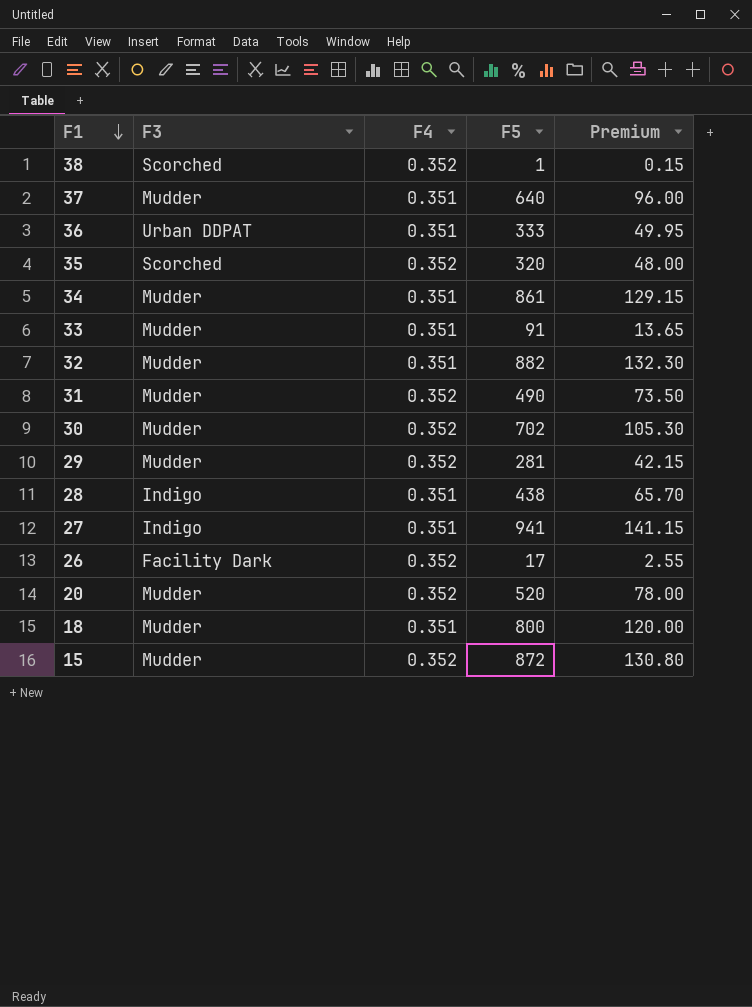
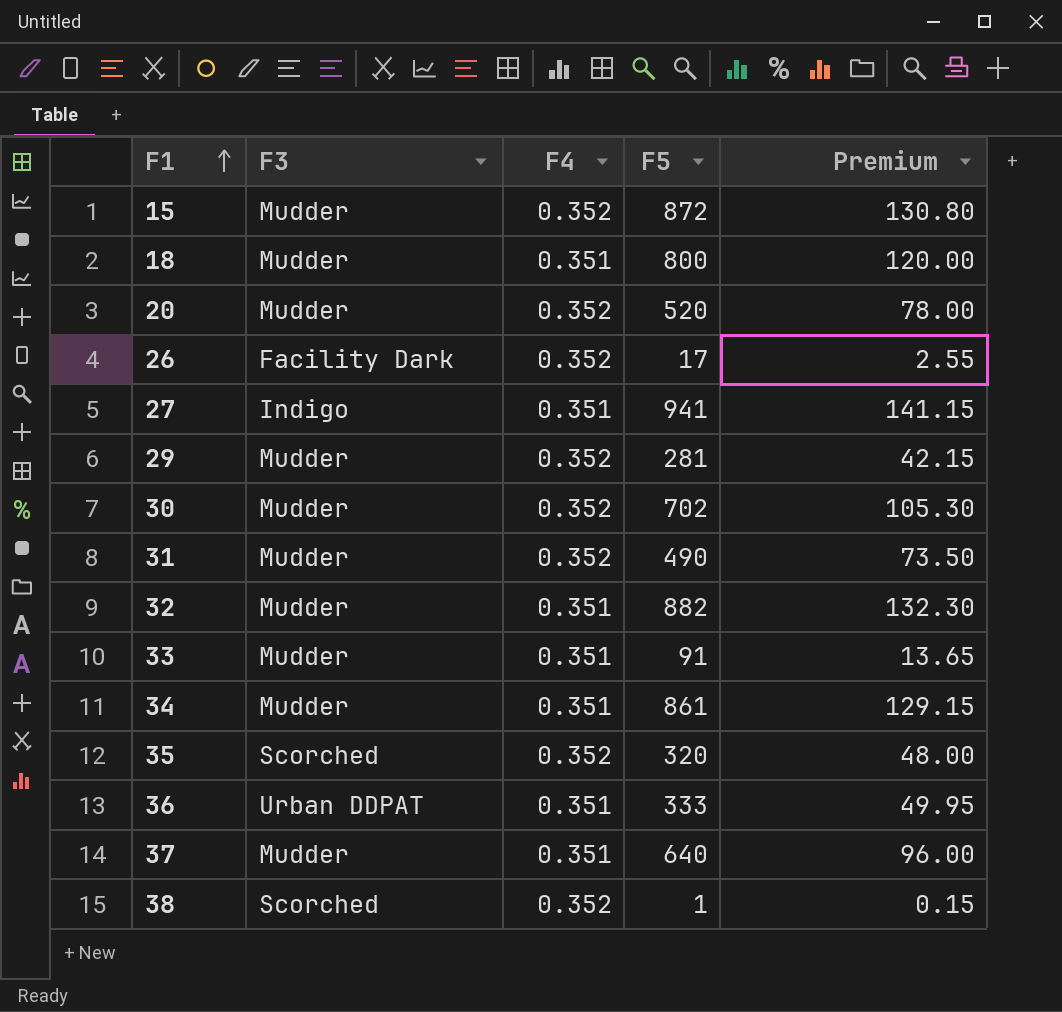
row order: F1 descending -> F1 ascending
row 28: Indigo | 0.351 | 438 | 65.70 -> none

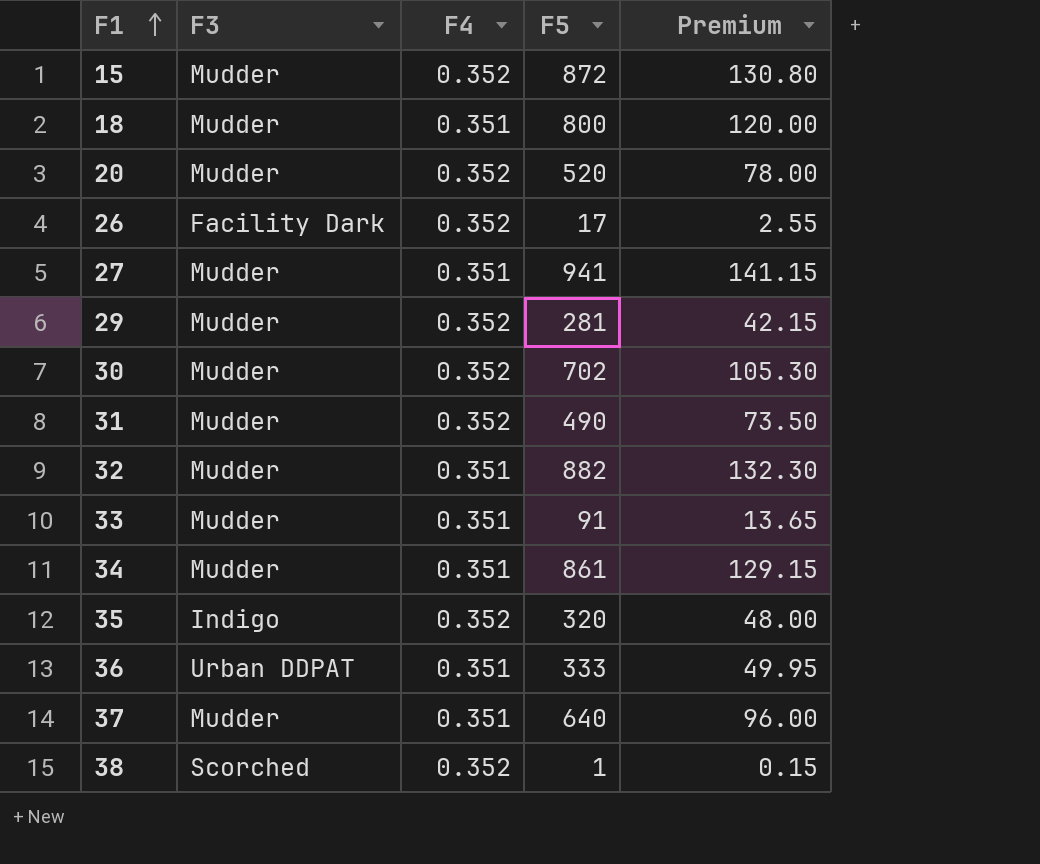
27 | F3: Indigo -> Mudder
35 | F3: Scorched -> Indigo

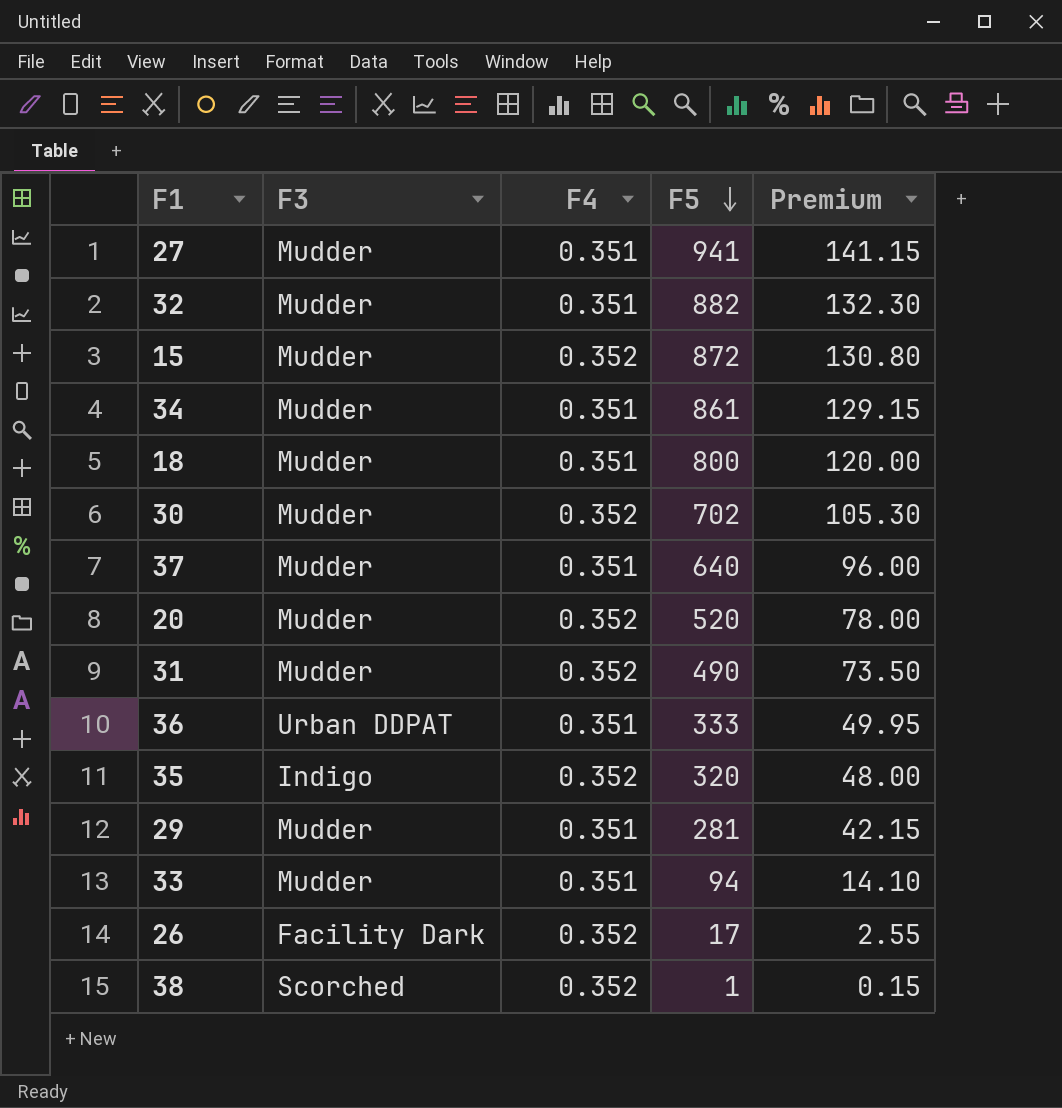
row order: F1 ascending -> F5 descending
29 | F4: 0.352 -> 0.351
33 | F5: 91 -> 94
33 | Premium: 13.65 -> 14.10

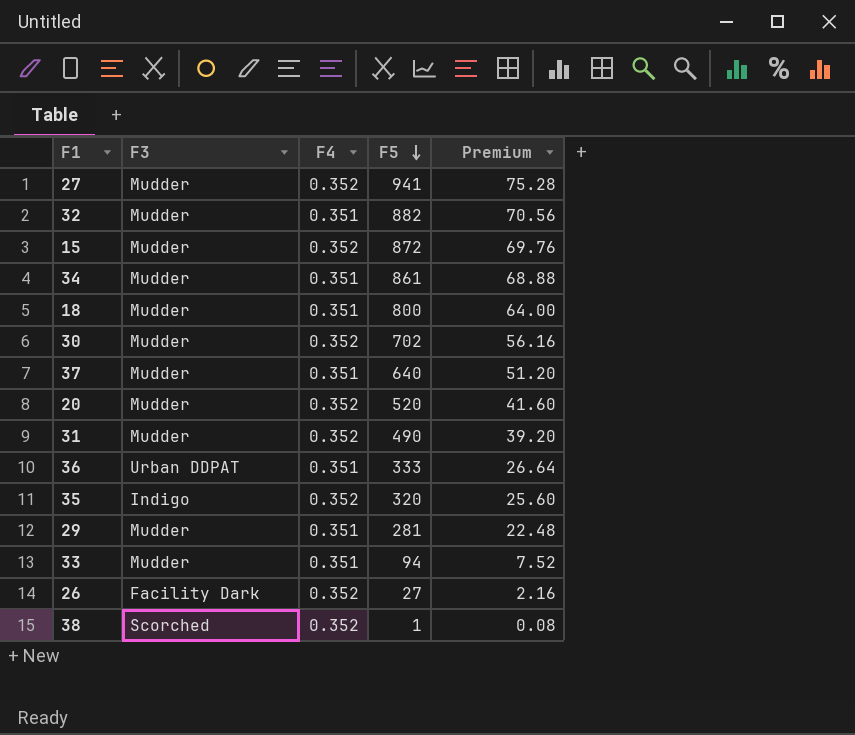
column Premium | formula: [F5] * 0.15 -> [F5] * 0.08
27 | F4: 0.351 -> 0.352
26 | F5: 17 -> 27

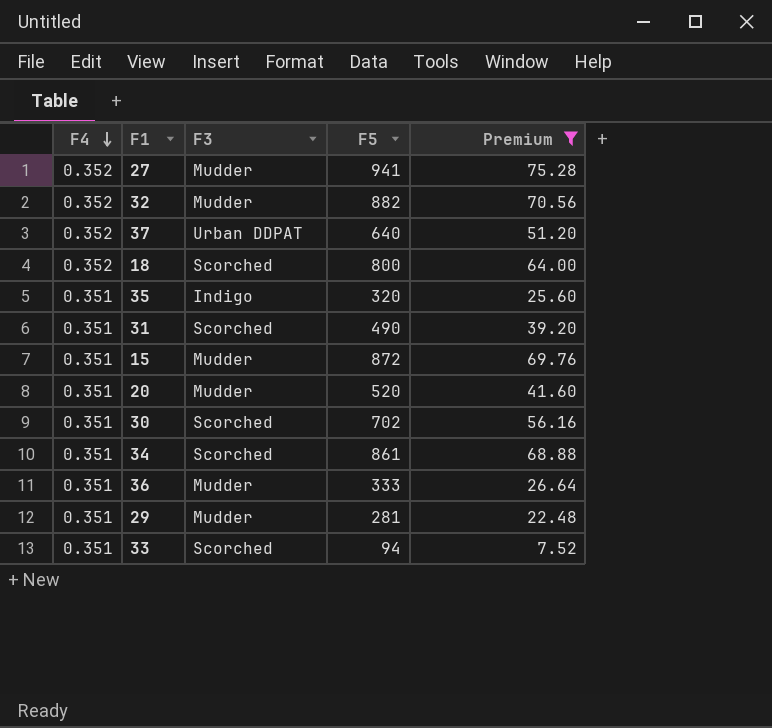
filter: none -> Premium >= 7.52
row order: F5 descending -> F4 descending
column F4 | position: 3 -> 1
32 | F4: 0.351 -> 0.352
37 | F4: 0.351 -> 0.352
37 | F3: Mudder -> Urban DDPAT
18 | F4: 0.351 -> 0.352
18 | F3: Mudder -> Scorched
35 | F4: 0.352 -> 0.351
31 | F4: 0.352 -> 0.351
31 | F3: Mudder -> Scorched
15 | F4: 0.352 -> 0.351
20 | F4: 0.352 -> 0.351
30 | F4: 0.352 -> 0.351
30 | F3: Mudder -> Scorched
34 | F3: Mudder -> Scorched
36 | F3: Urban DDPAT -> Mudder
33 | F3: Mudder -> Scorched

